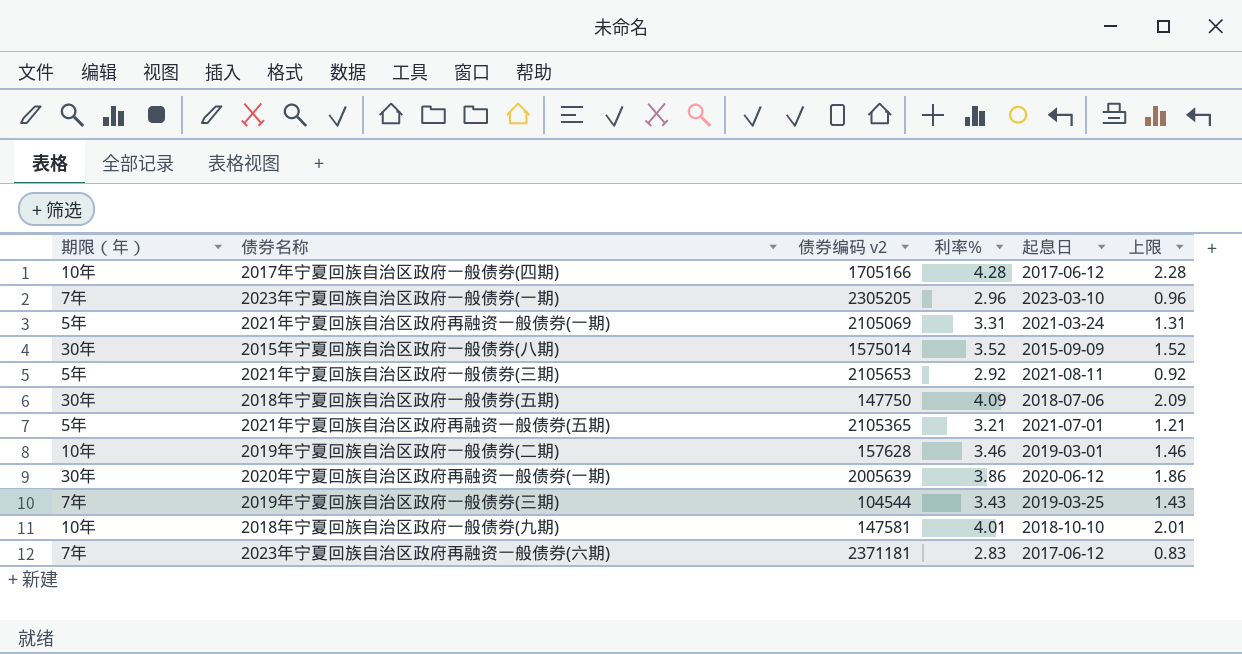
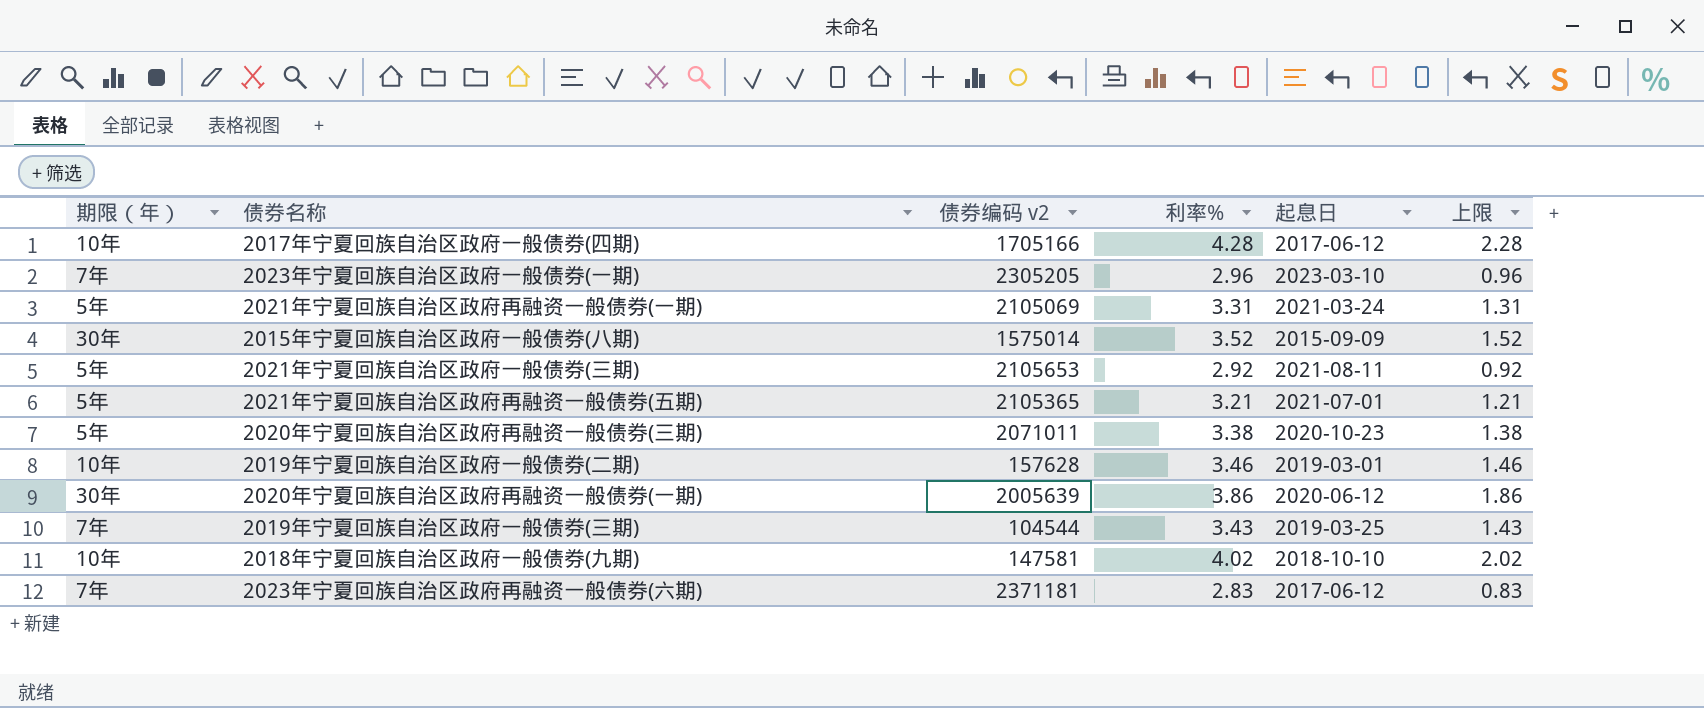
row 2018年宁夏回族自治区政府一般债券(五期): 30年 | 147750 | 4.09 | 2018-07-06 | 2.09 -> none
row 2020年宁夏回族自治区政府再融资一般债券(三期): none -> 5年 | 2071011 | 3.38 | 2020-10-23 | 1.38
2018年宁夏回族自治区政府一般债券(九期) | 利率%: 4.01 -> 4.02
2018年宁夏回族自治区政府一般债券(九期) | 上限: 2.01 -> 2.02

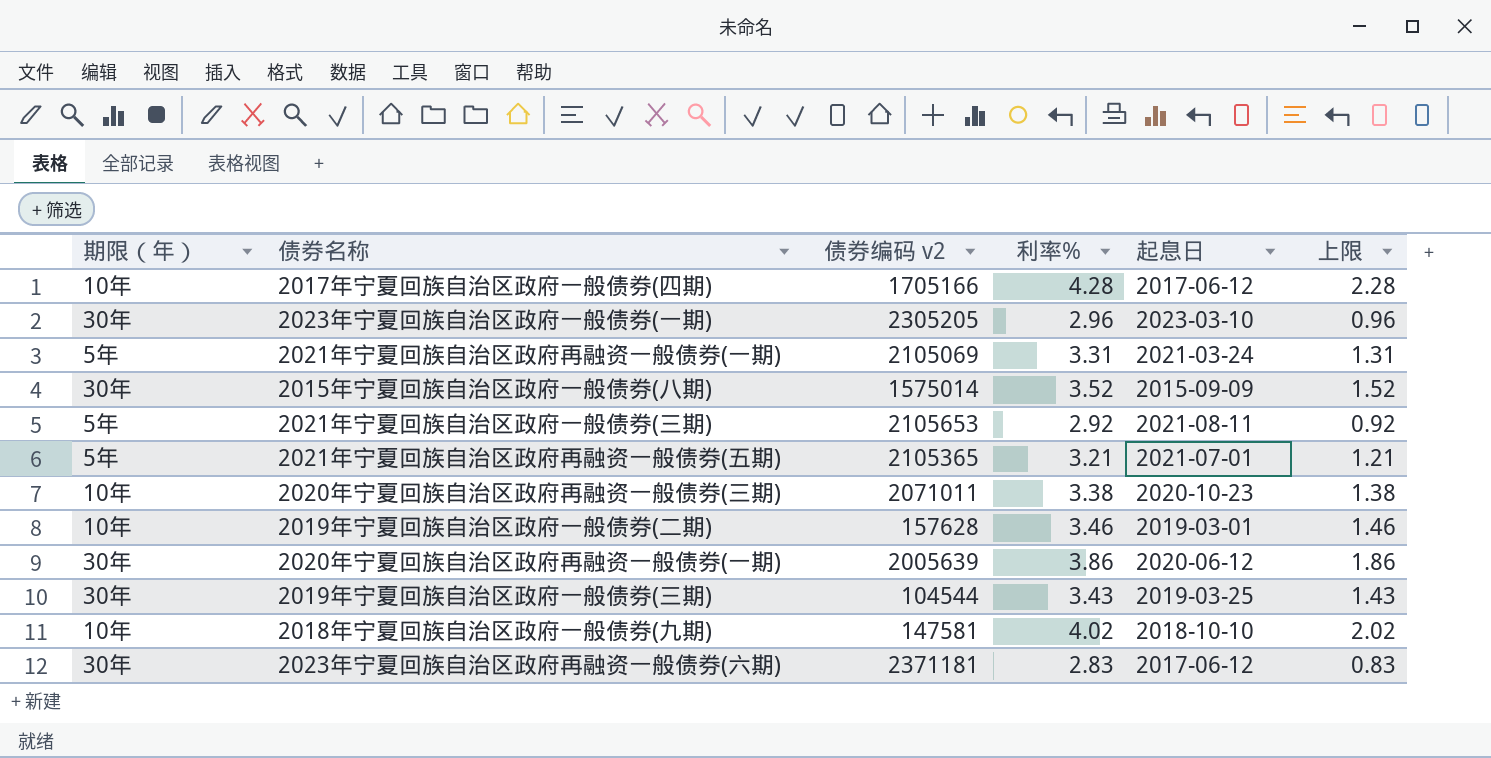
2023年宁夏回族自治区政府一般债券(一期) | 期限（年）: 7年 -> 30年
2020年宁夏回族自治区政府再融资一般债券(三期) | 期限（年）: 5年 -> 10年
2019年宁夏回族自治区政府一般债券(三期) | 期限（年）: 7年 -> 30年
2023年宁夏回族自治区政府再融资一般债券(六期) | 期限（年）: 7年 -> 30年

